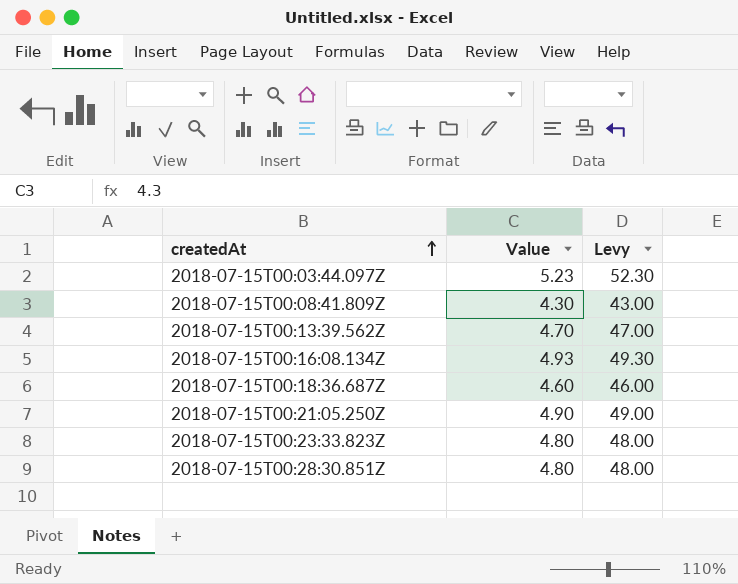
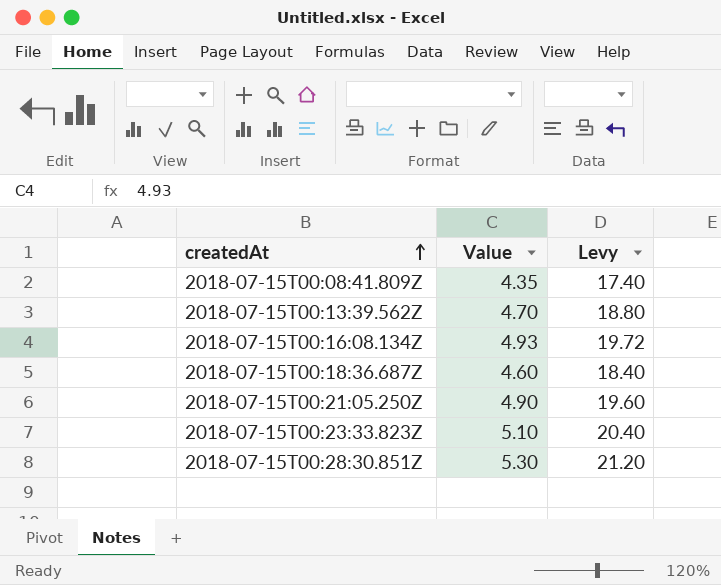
column Levy | formula: [Value] * 10 -> [Value] * 4
row 2018-07-15T00:03:44.097Z: 5.23 | 52.30 -> none
2018-07-15T00:08:41.809Z | Value: 4.30 -> 4.35
2018-07-15T00:23:33.823Z | Value: 4.80 -> 5.10
2018-07-15T00:28:30.851Z | Value: 4.80 -> 5.30

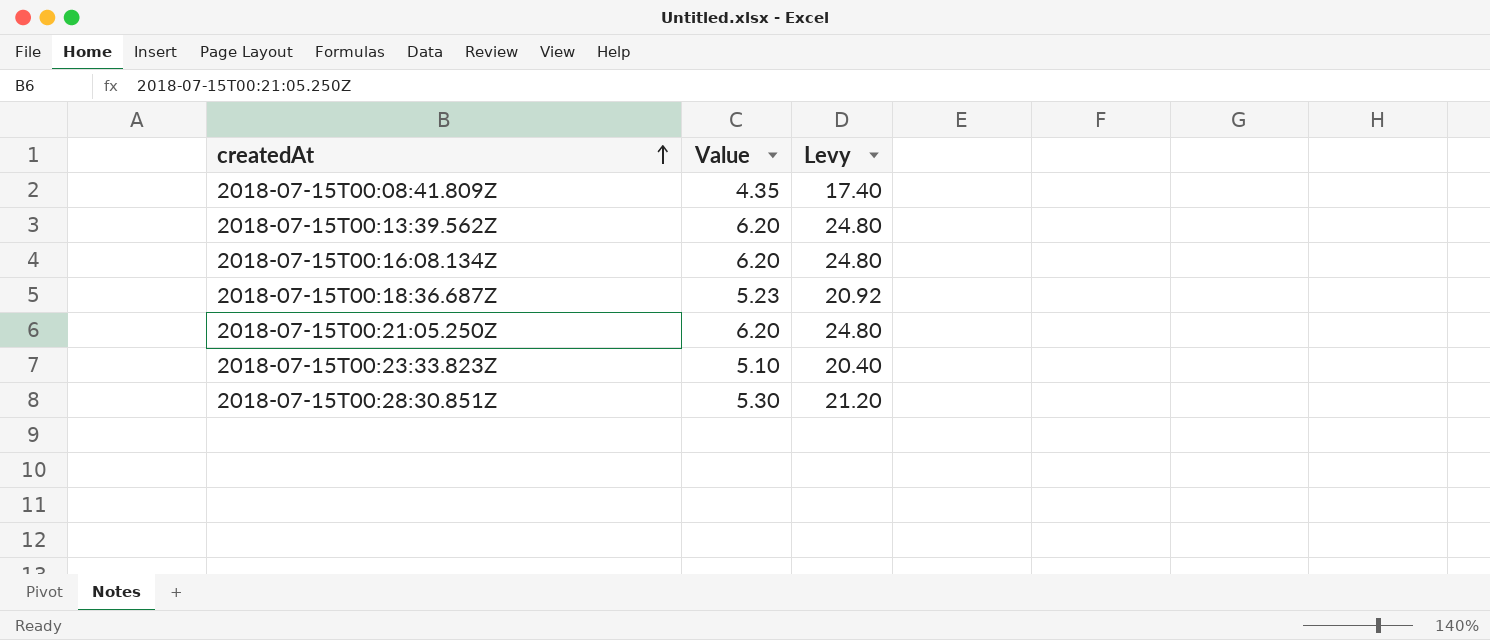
2018-07-15T00:13:39.562Z | Value: 4.70 -> 6.20
2018-07-15T00:13:39.562Z | Levy: 18.80 -> 24.80
2018-07-15T00:16:08.134Z | Value: 4.93 -> 6.20
2018-07-15T00:16:08.134Z | Levy: 19.72 -> 24.80
2018-07-15T00:18:36.687Z | Value: 4.60 -> 5.23
2018-07-15T00:18:36.687Z | Levy: 18.40 -> 20.92
2018-07-15T00:21:05.250Z | Value: 4.90 -> 6.20
2018-07-15T00:21:05.250Z | Levy: 19.60 -> 24.80

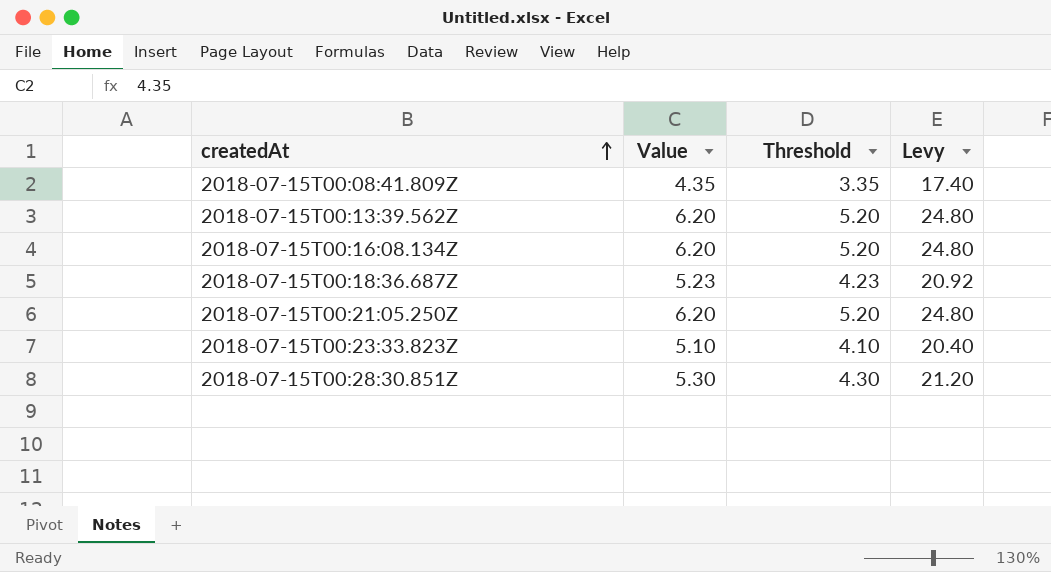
column Threshold | formula: none -> [Value] - 1

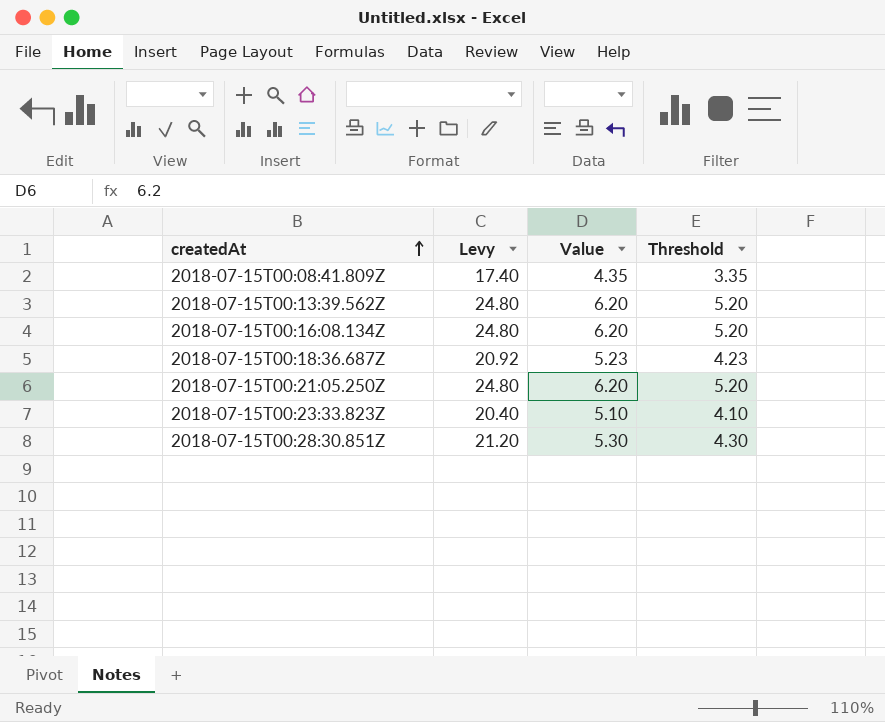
column Levy | position: 4 -> 2

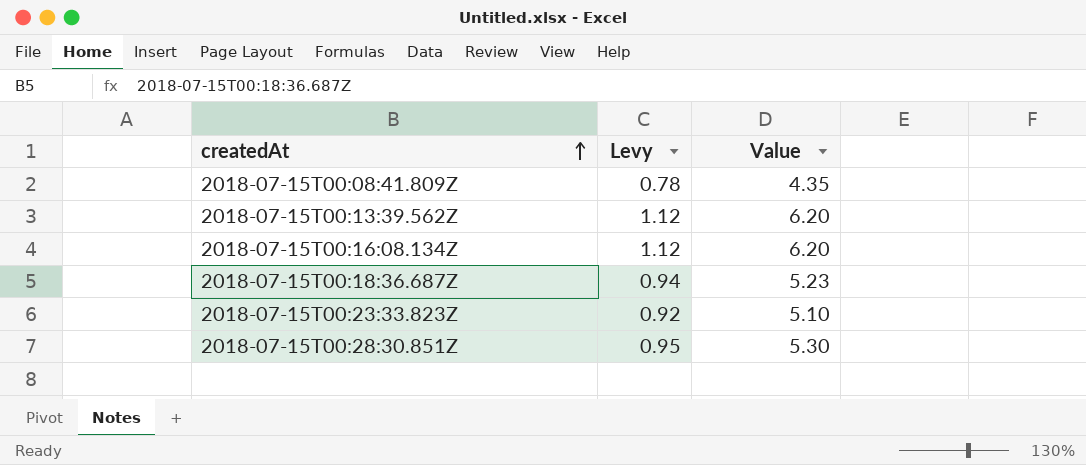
column Threshold | formula: [Value] - 1 -> none
column Levy | formula: [Value] * 4 -> [Value] * 0.18
row 2018-07-15T00:21:05.250Z: 24.80 | 6.20 | 5.20 -> none

